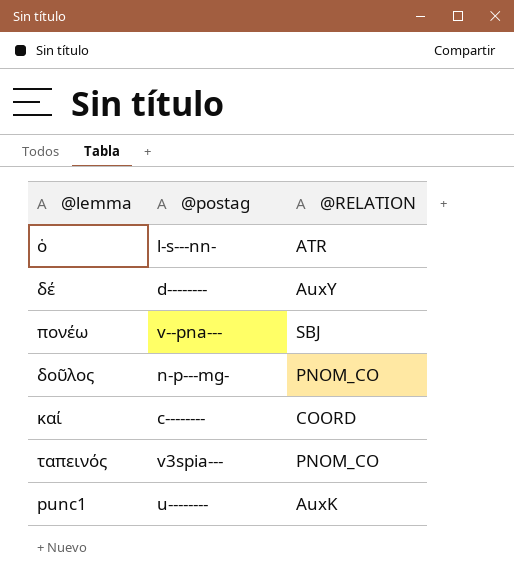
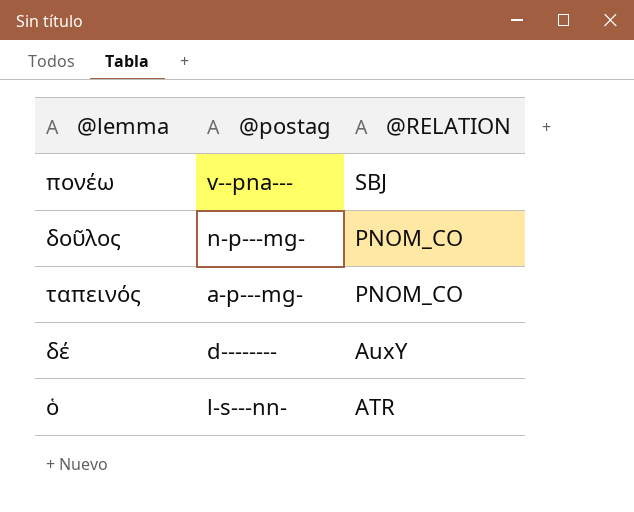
row order: none -> @RELATION descending
row καί: c-------- | COORD -> none
row punc1: u-------- | AuxK -> none
ταπεινός | @postag: v3spia--- -> a-p---mg-

